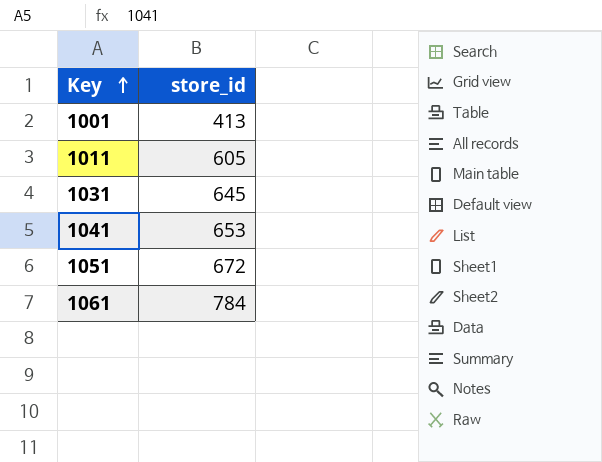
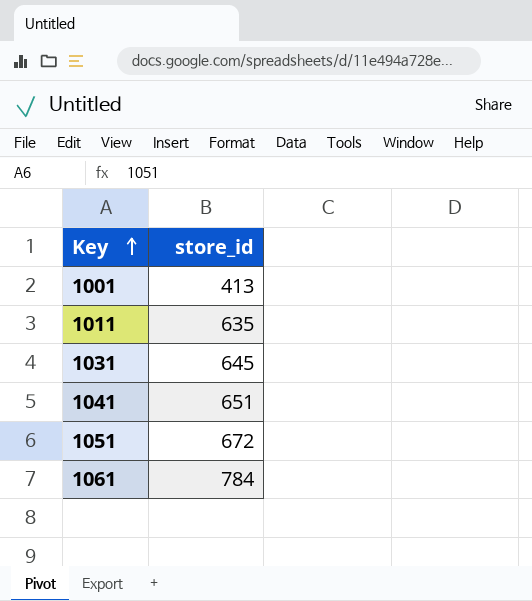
1011 | store_id: 605 -> 635
1041 | store_id: 653 -> 651

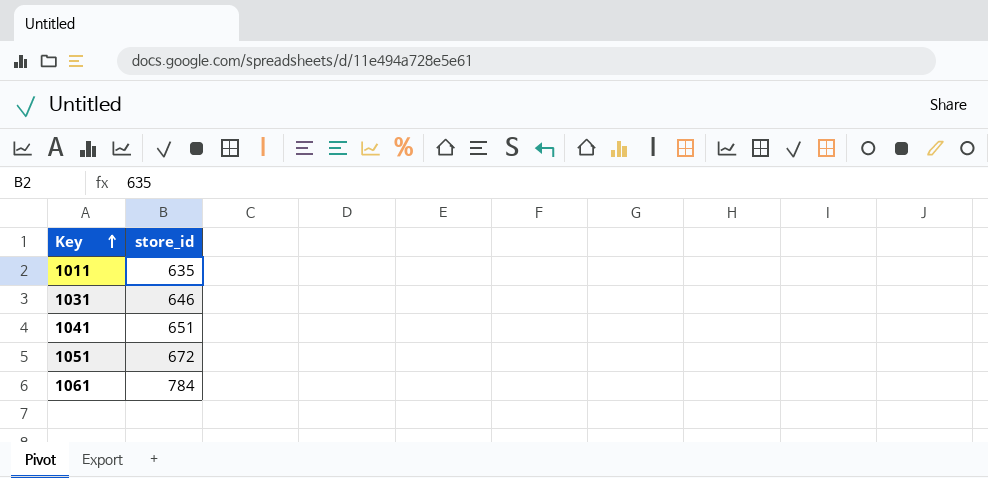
row 1001: 413 -> none
1031 | store_id: 645 -> 646

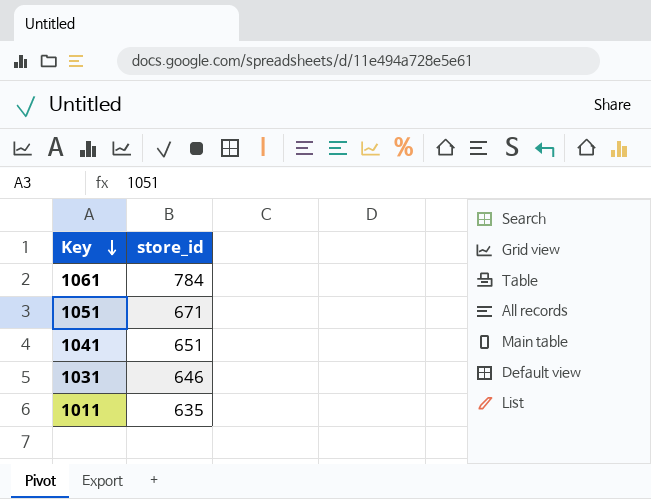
row order: Key ascending -> Key descending
1051 | store_id: 672 -> 671

